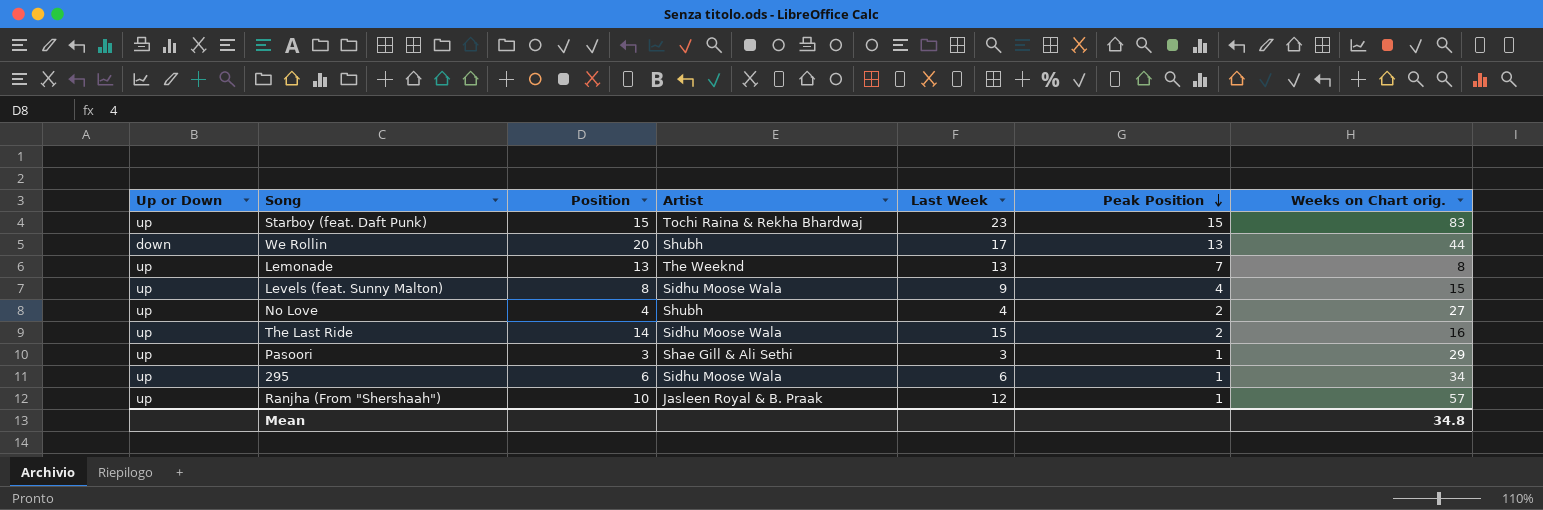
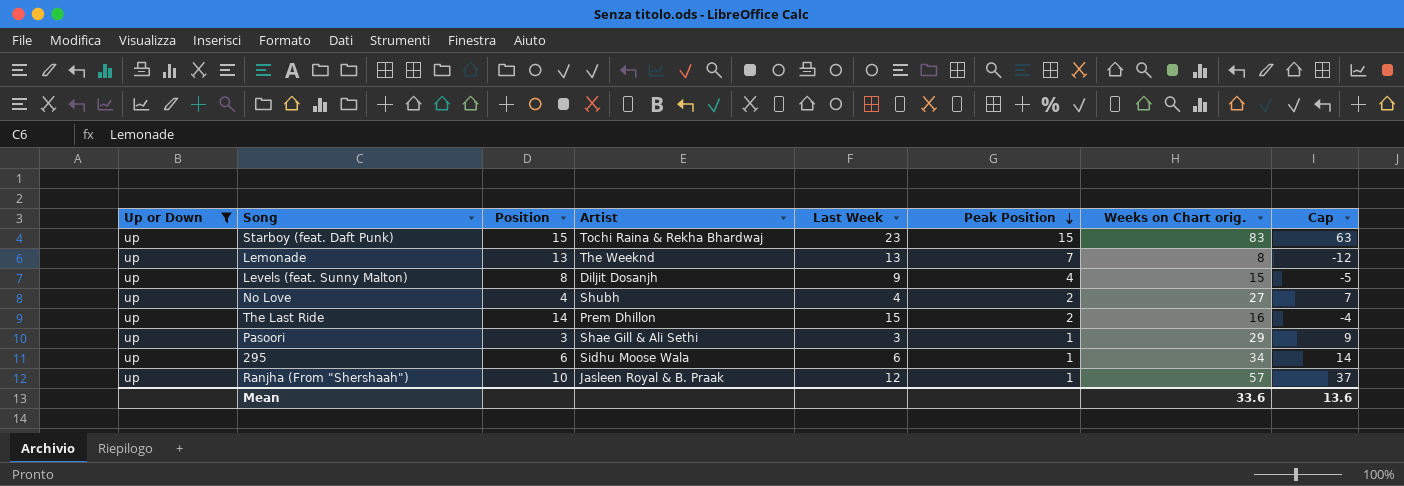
filter: none -> Up or Down = up
column Cap | formula: none -> [Weeks on Chart orig.] - 20
Levels (feat. Sunny Malton) | Artist: Sidhu Moose Wala -> Diljit Dosanjh
The Last Ride | Artist: Sidhu Moose Wala -> Prem Dhillon
Mean | Weeks on Chart orig.: 34.8 -> 33.6

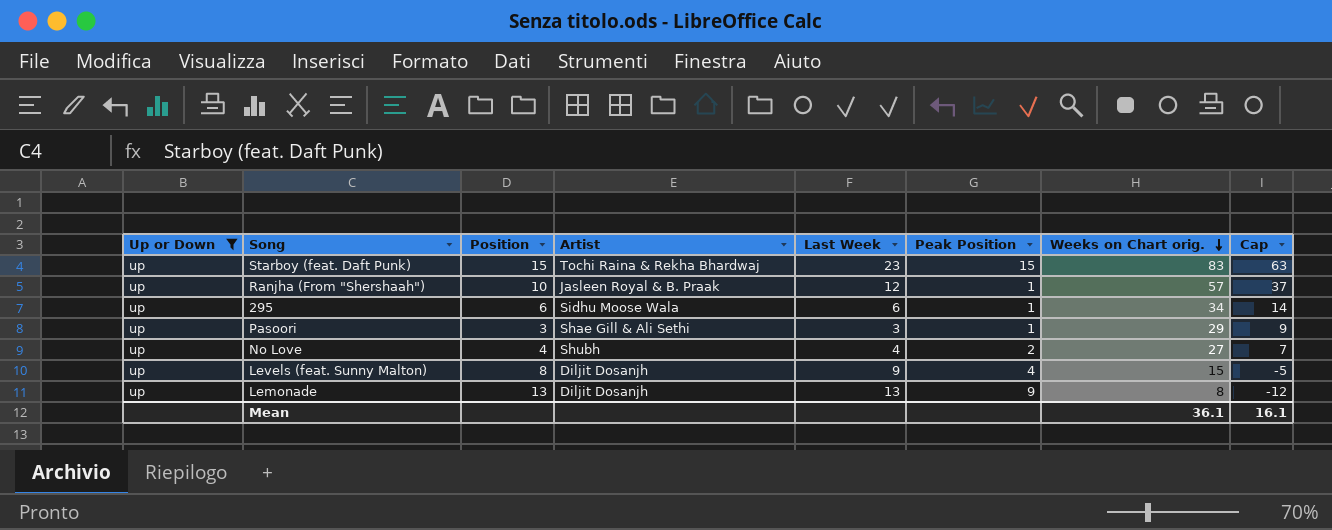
row order: Peak Position descending -> Weeks on Chart orig. descending
row The Last Ride: up | 14 | Prem Dhillon | 15 | 2 | 16 | -4 -> none
Lemonade | Artist: The Weeknd -> Diljit Dosanjh
Lemonade | Peak Position: 7 -> 9
Mean | Weeks on Chart orig.: 33.6 -> 36.1
Mean | Cap: 13.6 -> 16.1

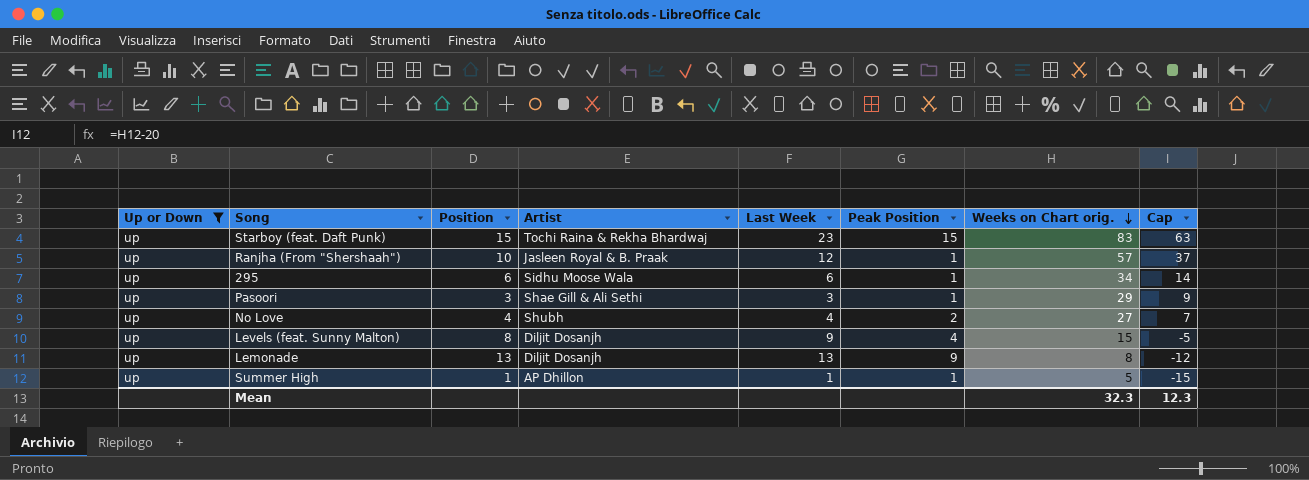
row Summer High: none -> up | 1 | AP Dhillon | 1 | 1 | 5 | -15
Mean | Weeks on Chart orig.: 36.1 -> 32.3
Mean | Cap: 16.1 -> 12.3

